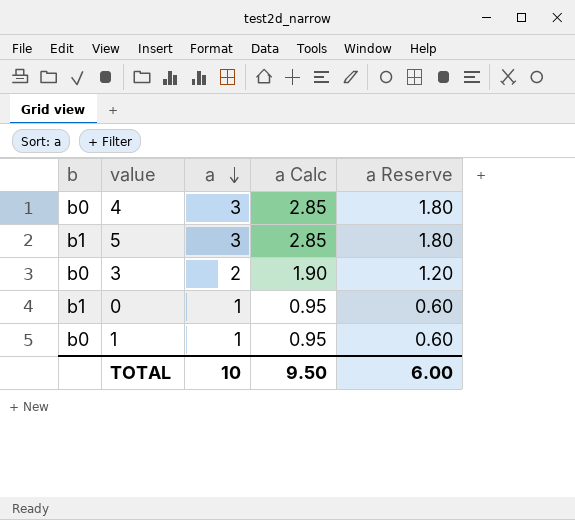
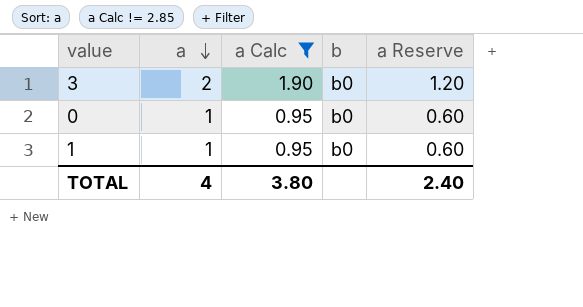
filter: none -> a Calc != 2.85
column b | position: 1 -> 4
0 | b: b1 -> b0
TOTAL | a: 10 -> 4
TOTAL | a Calc: 9.50 -> 3.80
TOTAL | a Reserve: 6.00 -> 2.40

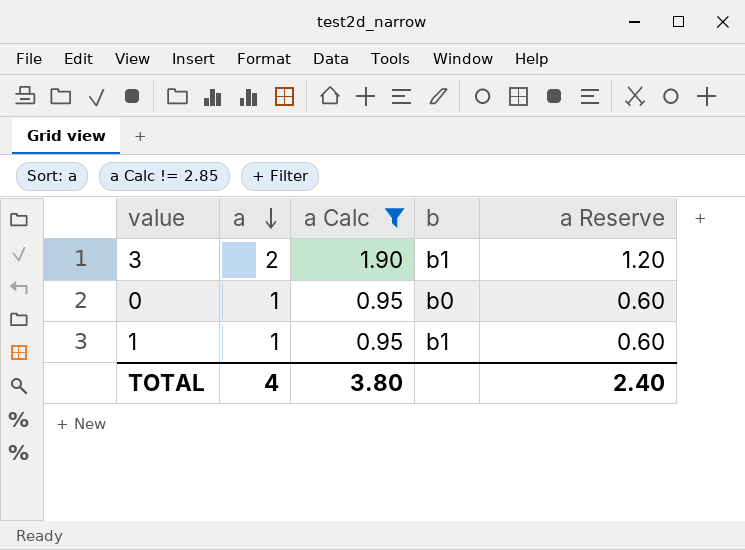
3 | b: b0 -> b1
1 | b: b0 -> b1

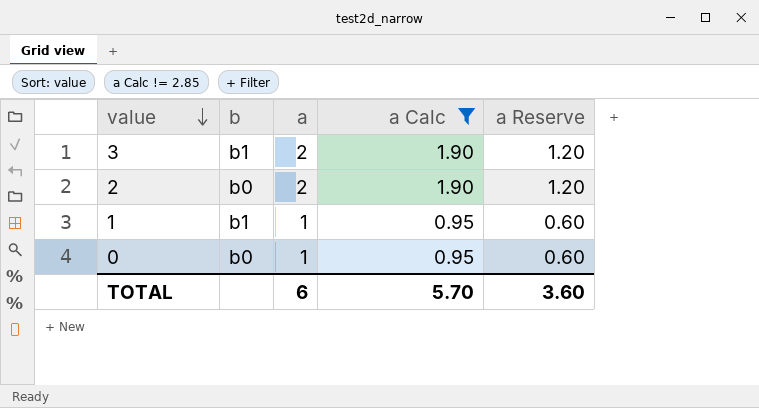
row order: a descending -> value descending
column b | position: 4 -> 2
row 2: none -> b0 | 2 | 1.90 | 1.20
TOTAL | a: 4 -> 6
TOTAL | a Calc: 3.80 -> 5.70
TOTAL | a Reserve: 2.40 -> 3.60

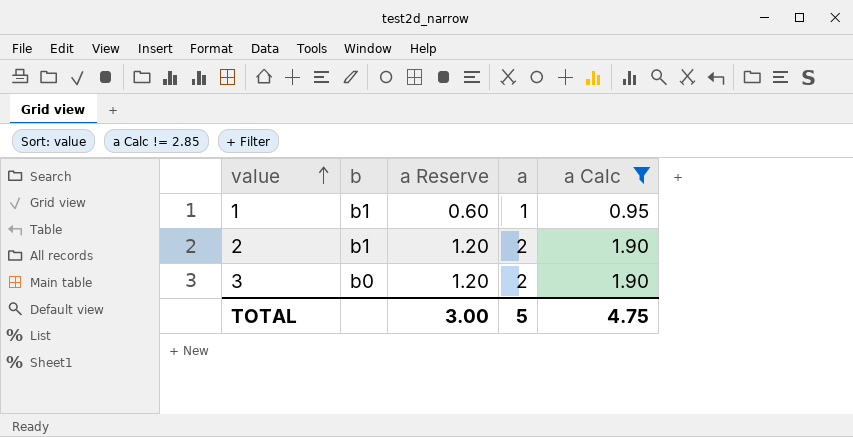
row order: value descending -> value ascending
column a Reserve | position: 5 -> 3
row 0: b0 | 1 | 0.95 | 0.60 -> none
2 | b: b0 -> b1
3 | b: b1 -> b0
TOTAL | a Reserve: 3.60 -> 3.00
TOTAL | a: 6 -> 5
TOTAL | a Calc: 5.70 -> 4.75

